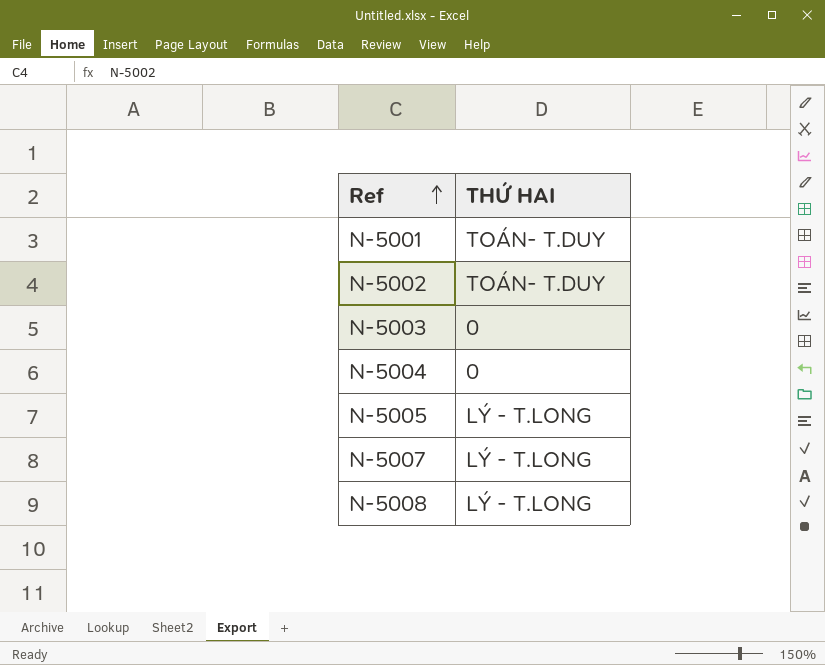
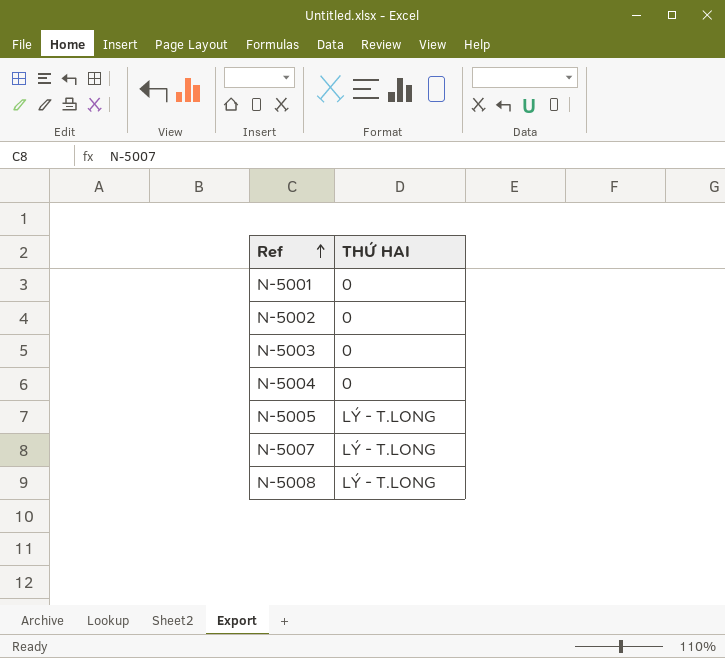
N-5001 | THỨ HAI: TOÁN- T.DUY -> 0
N-5002 | THỨ HAI: TOÁN- T.DUY -> 0

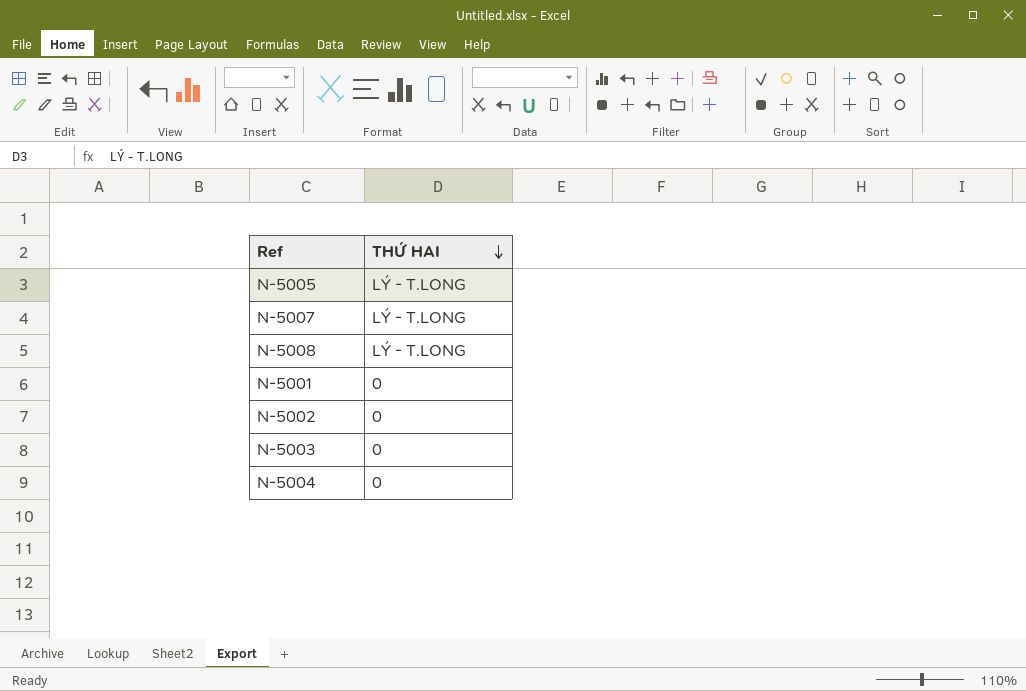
row order: Ref ascending -> THỨ HAI descending

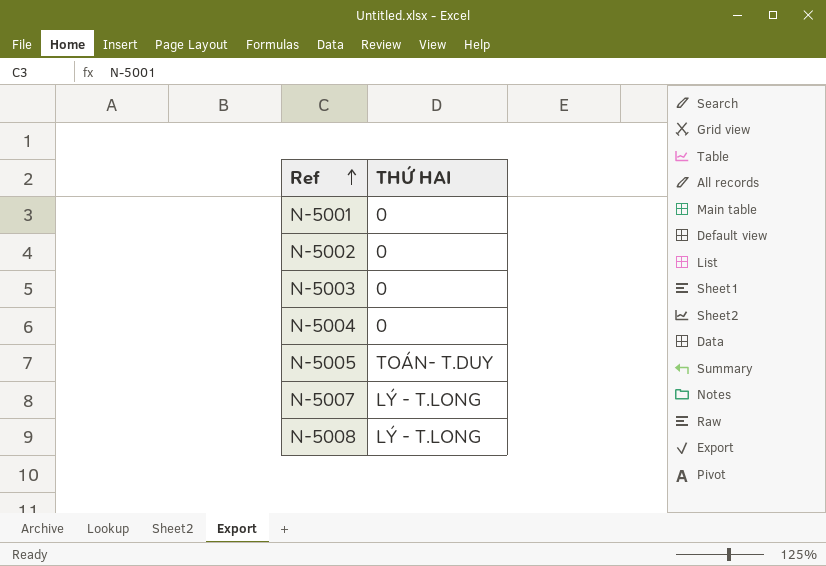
row order: THỨ HAI descending -> Ref ascending
N-5005 | THỨ HAI: LÝ - T.LONG -> TOÁN- T.DUY

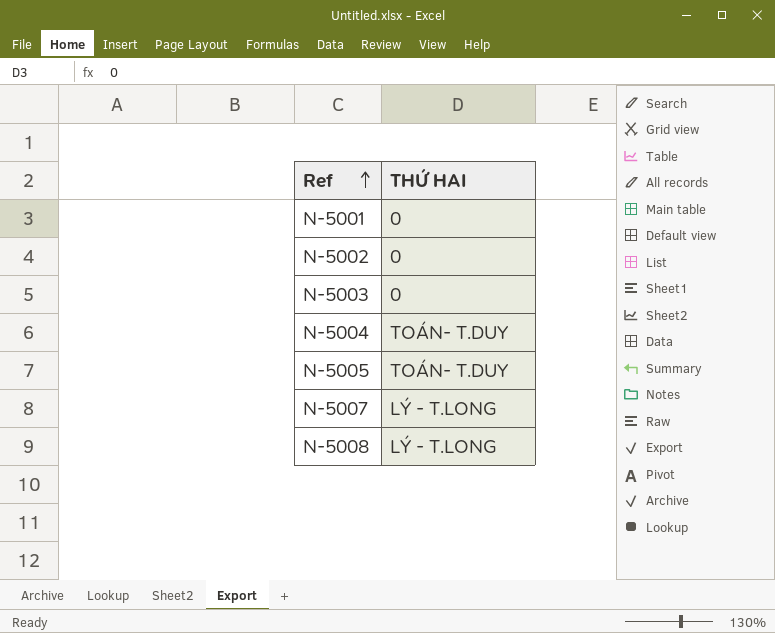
N-5004 | THỨ HAI: 0 -> TOÁN- T.DUY

